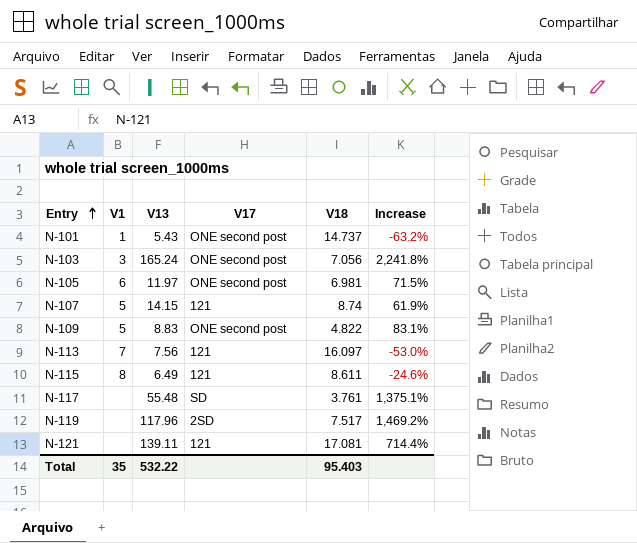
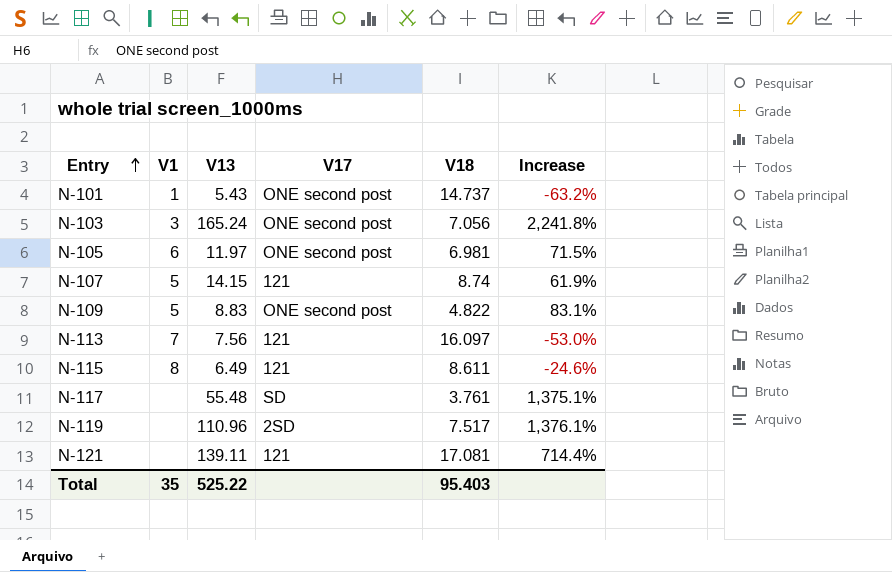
N-119 | V13: 117.96 -> 110.96
N-119 | Increase: 1,469.2% -> 1,376.1%
Total | V13: 532.22 -> 525.22

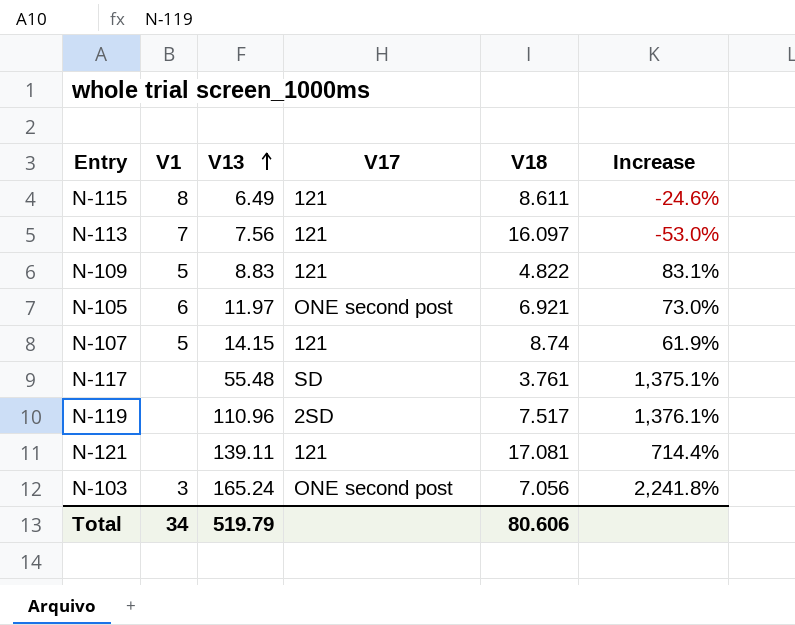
row order: Entry ascending -> V13 ascending
row N-101: 1 | 5.43 | ONE second post | 14.737 | -63.2% -> none
N-109 | V17: ONE second post -> 121
N-105 | V18: 6.981 -> 6.921
N-105 | Increase: 71.5% -> 73.0%
Total | V1: 35 -> 34
Total | V13: 525.22 -> 519.79
Total | V18: 95.403 -> 80.606

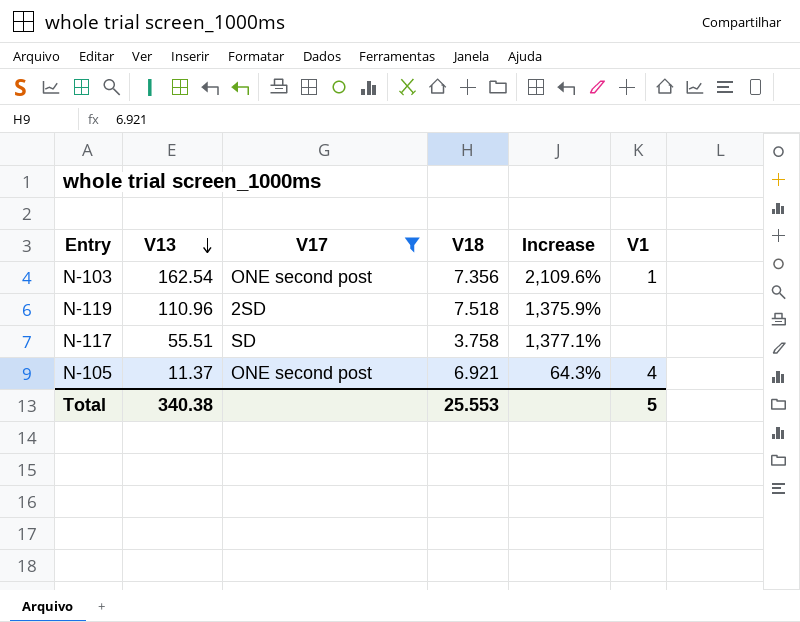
filter: none -> V17 != 121
row order: V13 ascending -> V13 descending
column V1 | position: 2 -> 6
N-103 | V13: 165.24 -> 162.54
N-103 | V18: 7.056 -> 7.356
N-103 | Increase: 2,241.8% -> 2,109.6%
N-103 | V1: 3 -> 1
N-119 | V18: 7.517 -> 7.518
N-119 | Increase: 1,376.1% -> 1,375.9%
N-117 | V13: 55.48 -> 55.51
N-117 | V18: 3.761 -> 3.758
N-117 | Increase: 1,375.1% -> 1,377.1%
N-105 | V13: 11.97 -> 11.37
N-105 | Increase: 73.0% -> 64.3%
N-105 | V1: 6 -> 4
Total | V13: 519.79 -> 340.38
Total | V18: 80.606 -> 25.553
Total | V1: 34 -> 5

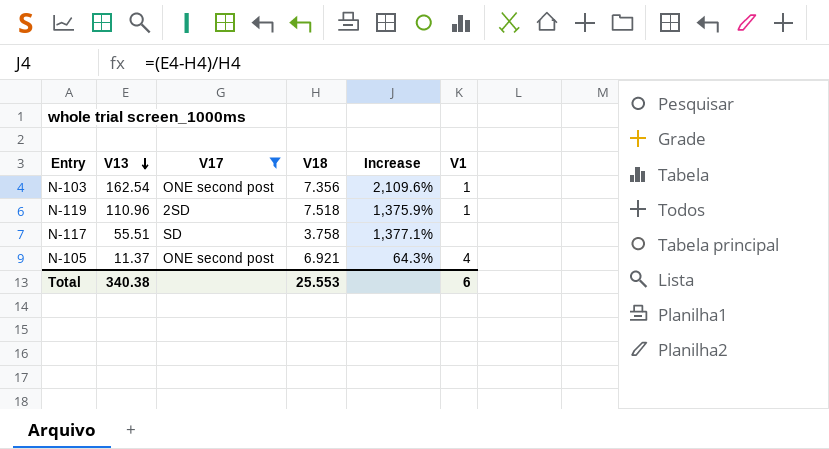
N-119 | V1: none -> 1
Total | V1: 5 -> 6

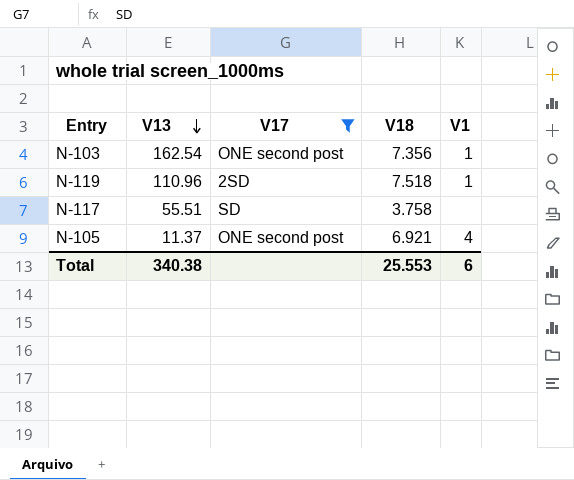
column Increase | formula: ([V13] - [V18]) / [V18] -> none

